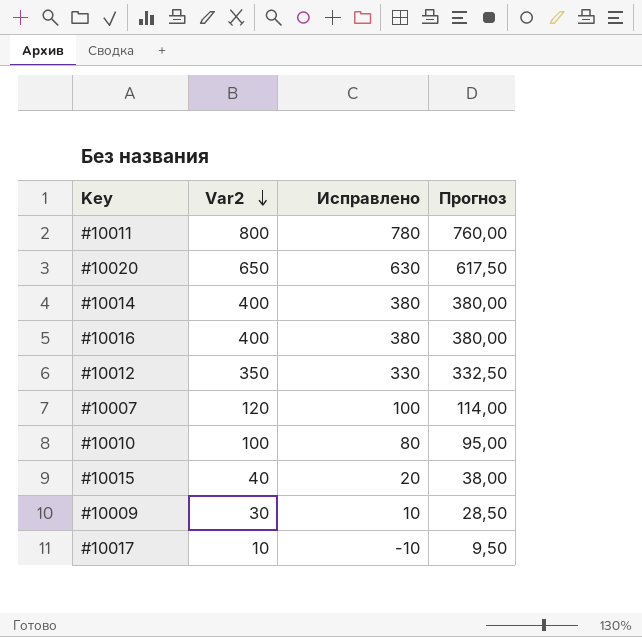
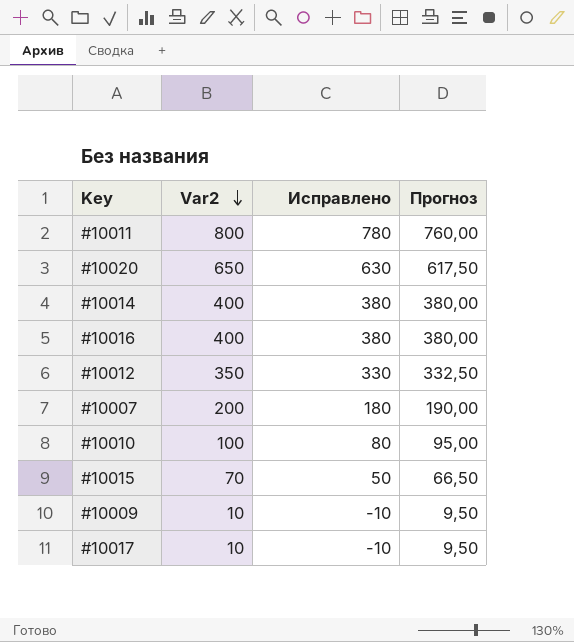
#10007 | Var2: 120 -> 200
#10007 | Исправлено: 100 -> 180
#10007 | Прогноз: 114,00 -> 190,00
#10015 | Var2: 40 -> 70
#10015 | Исправлено: 20 -> 50
#10015 | Прогноз: 38,00 -> 66,50
#10009 | Var2: 30 -> 10
#10009 | Исправлено: 10 -> -10
#10009 | Прогноз: 28,50 -> 9,50

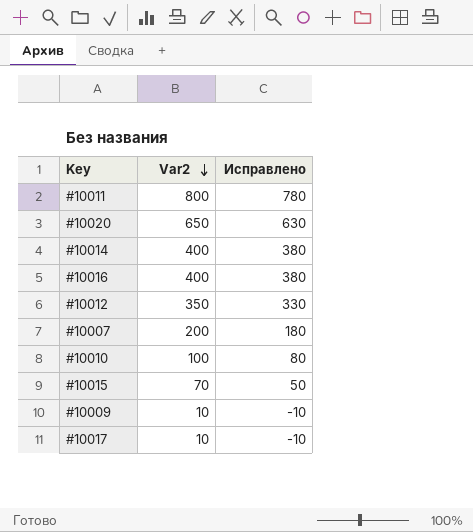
column Прогноз | formula: [Var2] * 0,95 -> none

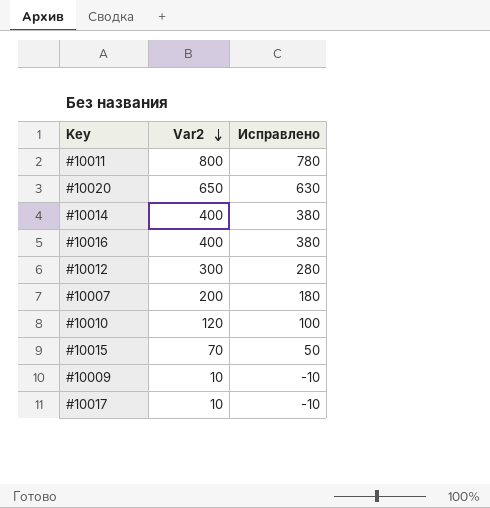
#10012 | Var2: 350 -> 300
#10012 | Исправлено: 330 -> 280
#10010 | Var2: 100 -> 120
#10010 | Исправлено: 80 -> 100

